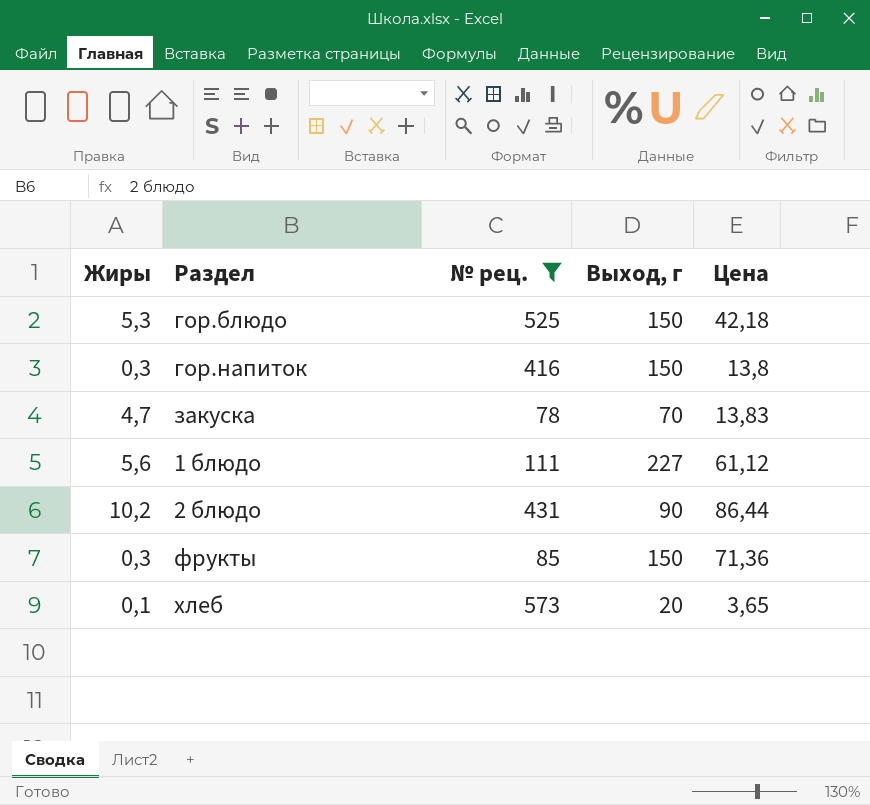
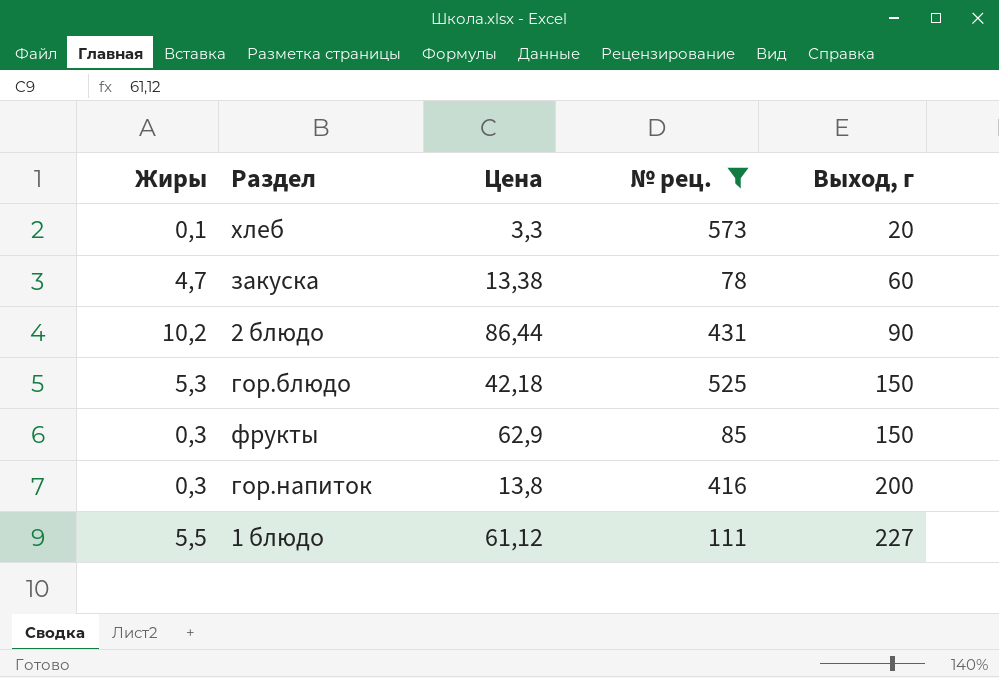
row order: none -> Выход, г ascending
column Цена | position: 5 -> 3
хлеб | Цена: 3,65 -> 3,3
закуска | Цена: 13,83 -> 13,38
закуска | Выход, г: 70 -> 60
фрукты | Цена: 71,36 -> 62,9
гор.напиток | Выход, г: 150 -> 200
1 блюдо | Жиры: 5,6 -> 5,5

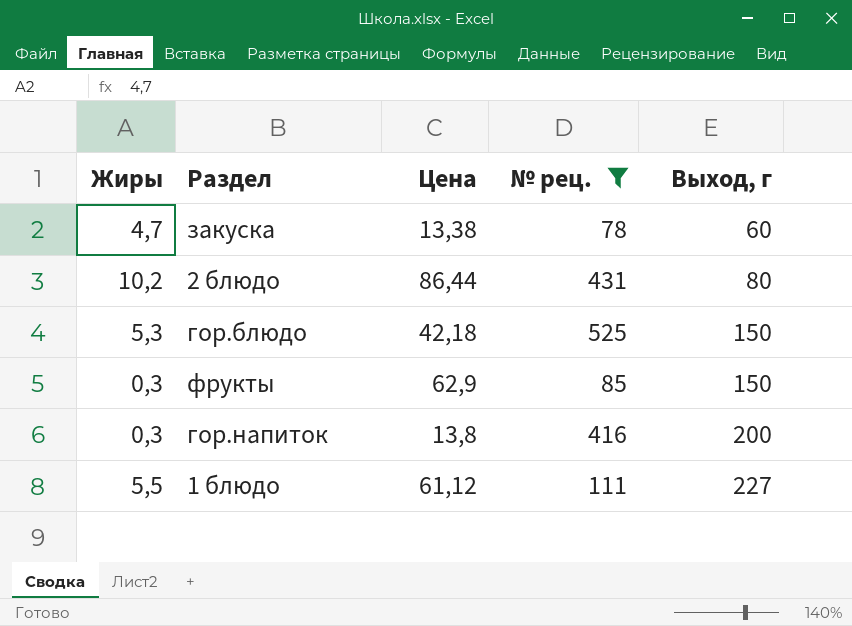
row хлеб: 0,1 | 3,3 | 573 | 20 -> none
2 блюдо | Выход, г: 90 -> 80

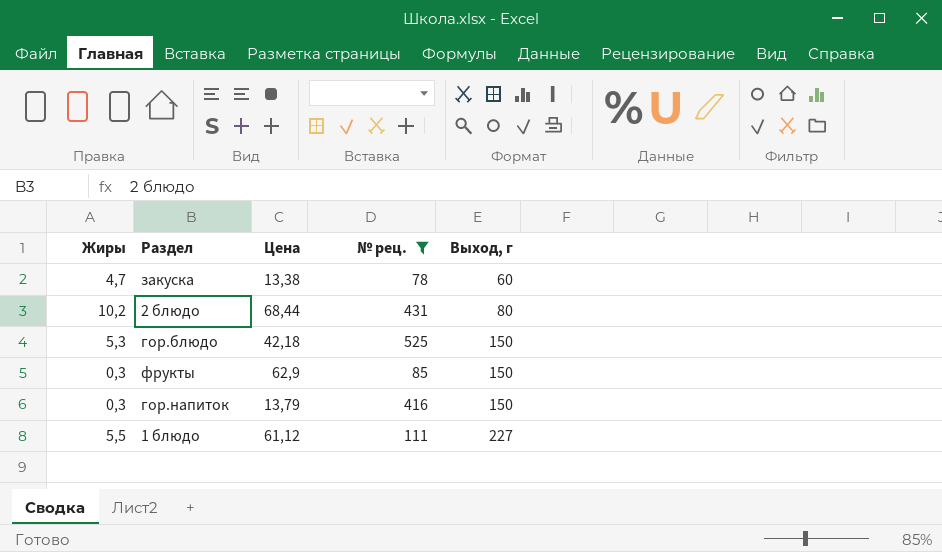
2 блюдо | Цена: 86,44 -> 68,44
гор.напиток | Цена: 13,8 -> 13,79
гор.напиток | Выход, г: 200 -> 150

